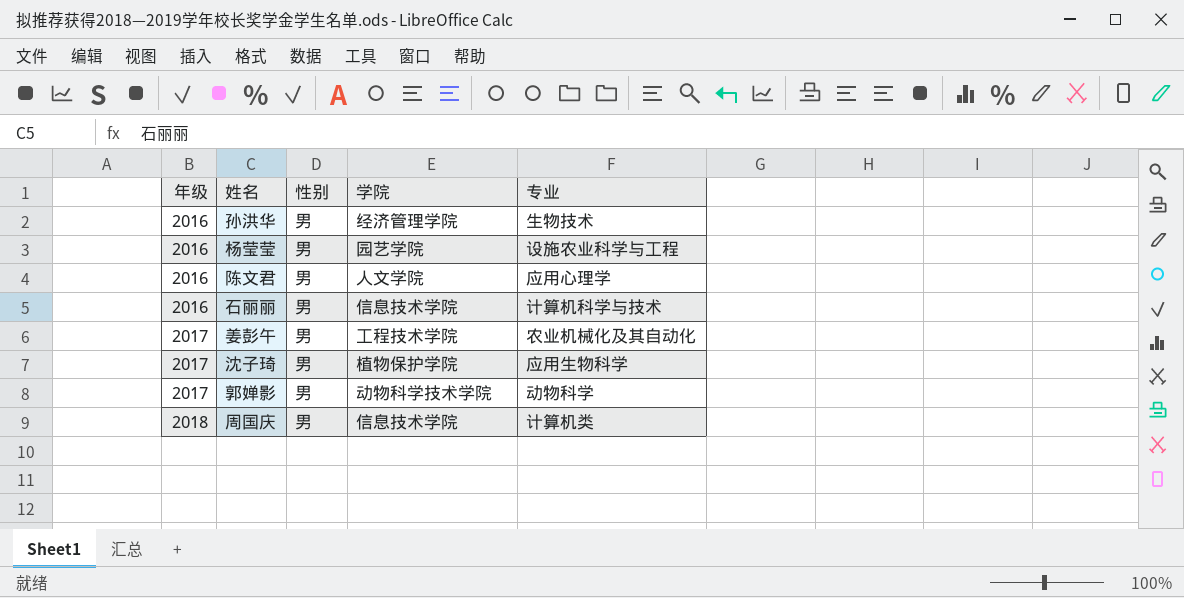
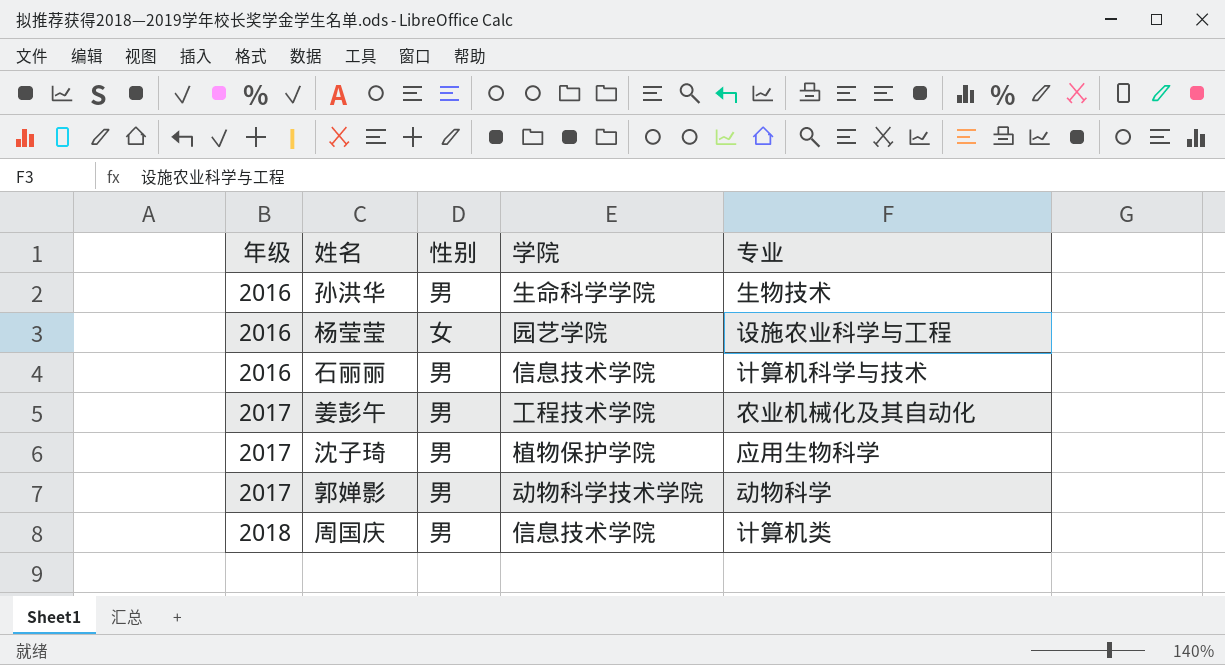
row 陈文君: 2016 | 男 | 人文学院 | 应用心理学 -> none
孙洪华 | 学院: 经济管理学院 -> 生命科学学院
杨莹莹 | 性别: 男 -> 女

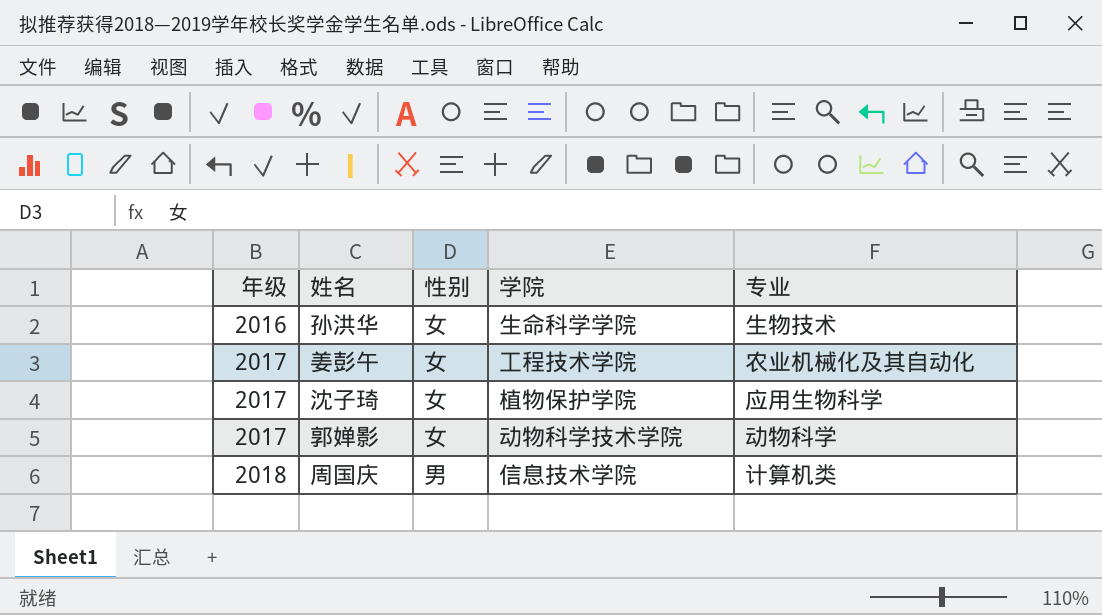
row 杨莹莹: 2016 | 女 | 园艺学院 | 设施农业科学与工程 -> none
row 石丽丽: 2016 | 男 | 信息技术学院 | 计算机科学与技术 -> none
孙洪华 | 性别: 男 -> 女
姜彭午 | 性别: 男 -> 女
沈子琦 | 性别: 男 -> 女
郭婵影 | 性别: 男 -> 女

